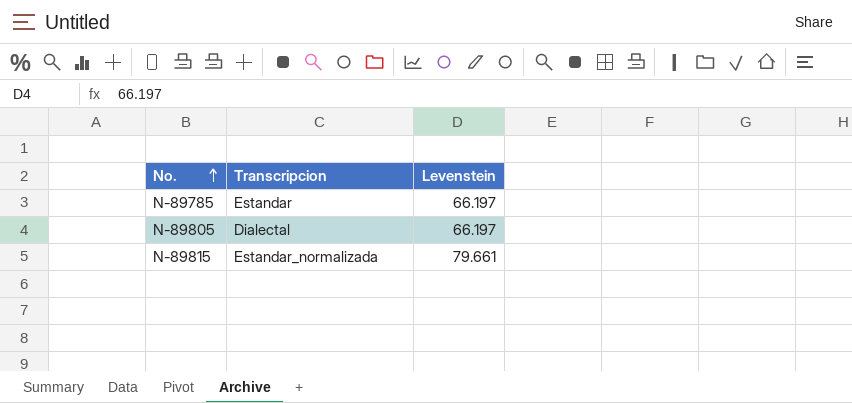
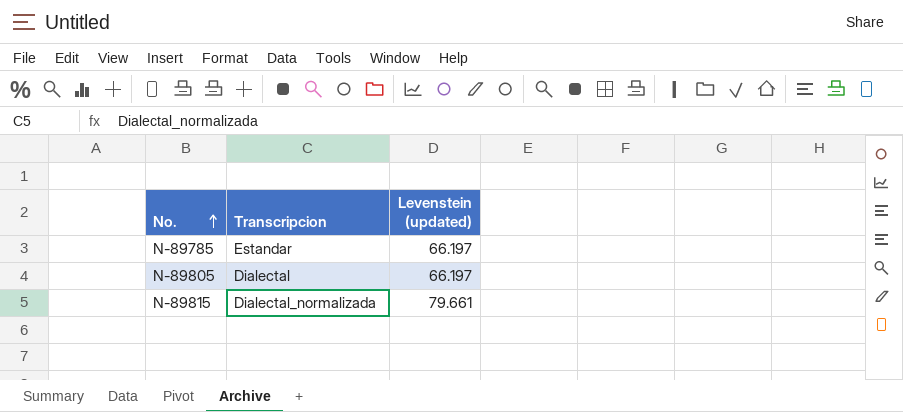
column name: Levenstein -> Levenstein (updated)
N-89815 | Transcripcion: Estandar_normalizada -> Dialectal_normalizada

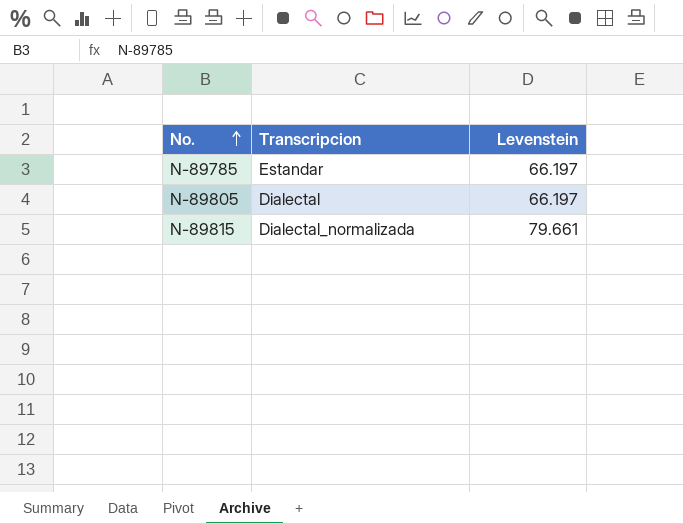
column name: Levenstein (updated) -> Levenstein

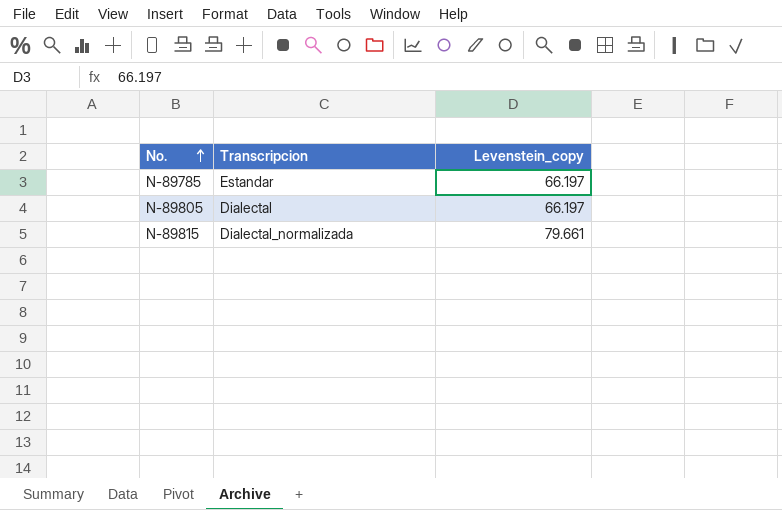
column name: Levenstein -> Levenstein_copy

